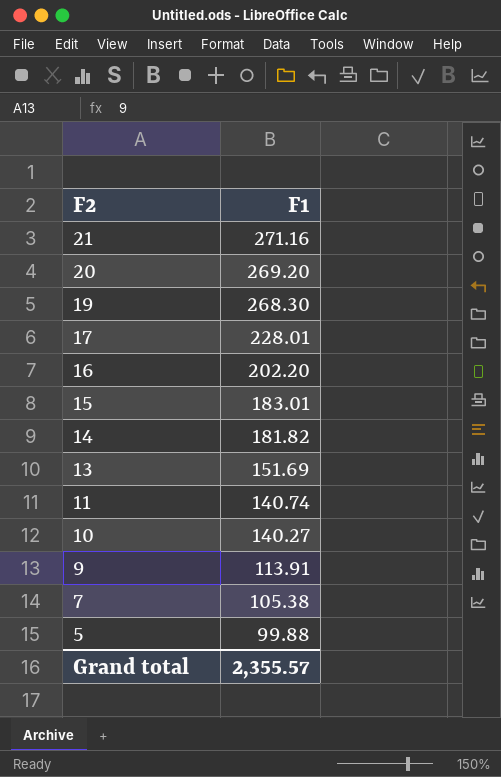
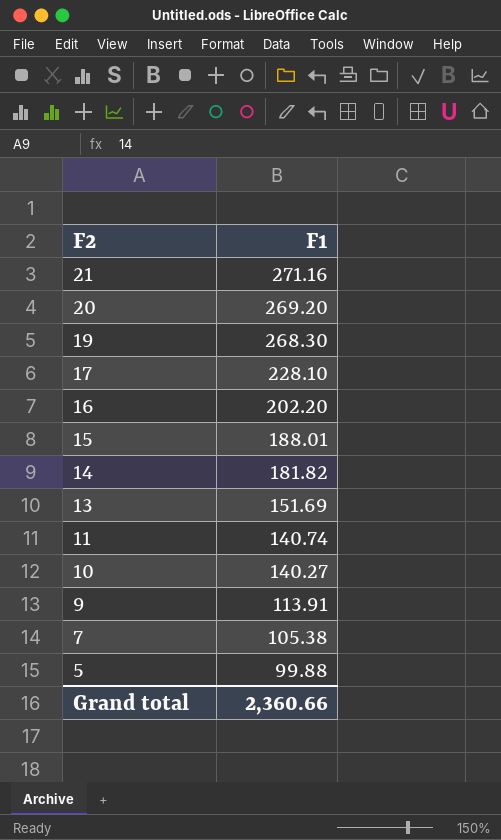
17 | F1: 228.01 -> 228.10
15 | F1: 183.01 -> 188.01
Grand total | F1: 2,355.57 -> 2,360.66

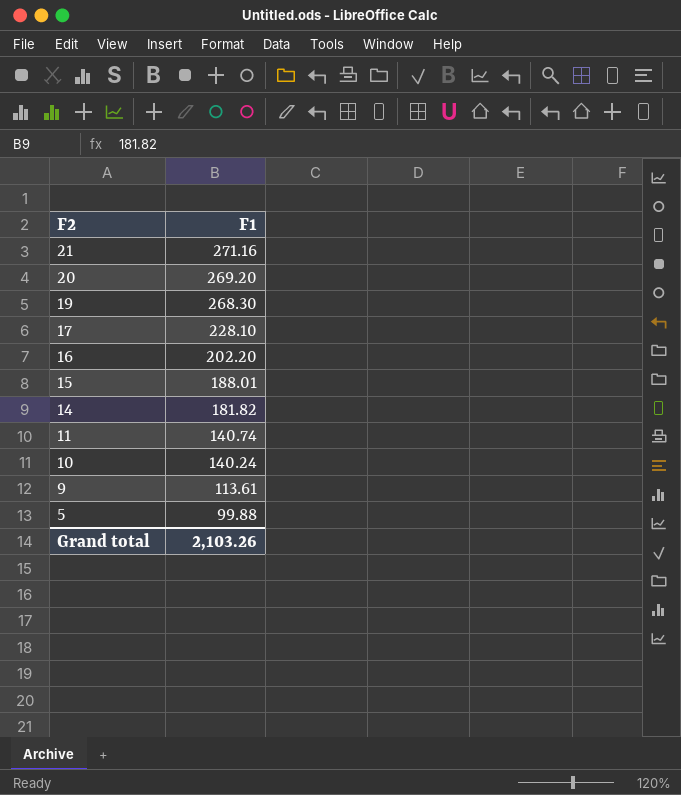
row 13: 151.69 -> none
row 7: 105.38 -> none
10 | F1: 140.27 -> 140.24
9 | F1: 113.91 -> 113.61
Grand total | F1: 2,360.66 -> 2,103.26

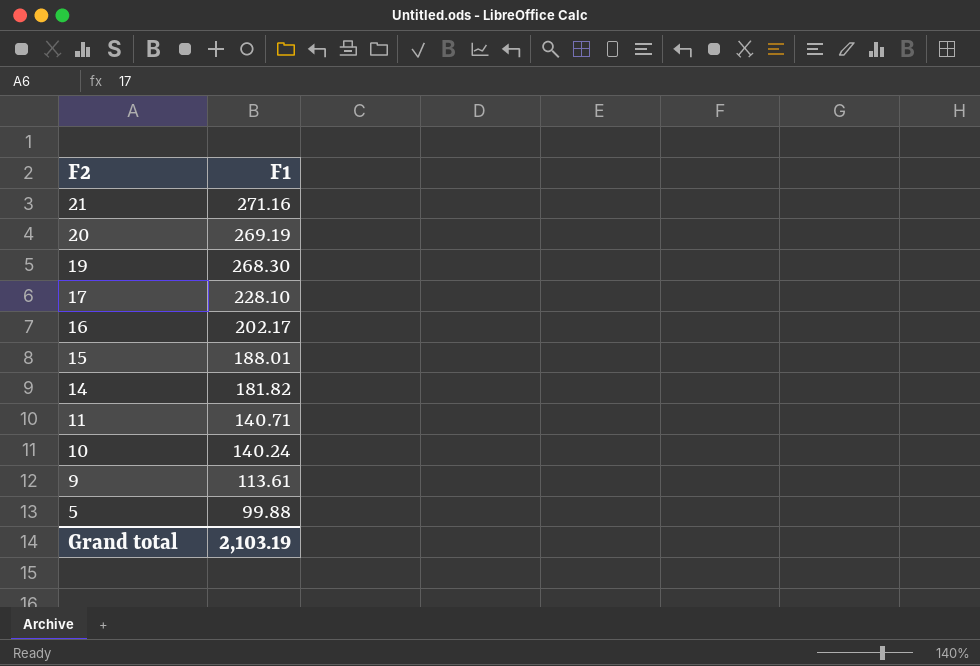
20 | F1: 269.20 -> 269.19
16 | F1: 202.20 -> 202.17
11 | F1: 140.74 -> 140.71
Grand total | F1: 2,103.26 -> 2,103.19

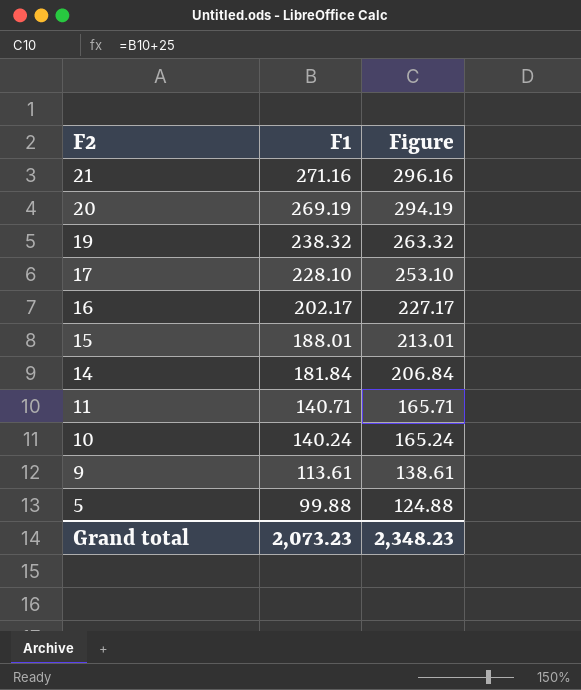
column Figure | formula: none -> [F1] + 25
19 | F1: 268.30 -> 238.32
14 | F1: 181.82 -> 181.84
Grand total | F1: 2,103.19 -> 2,073.23

